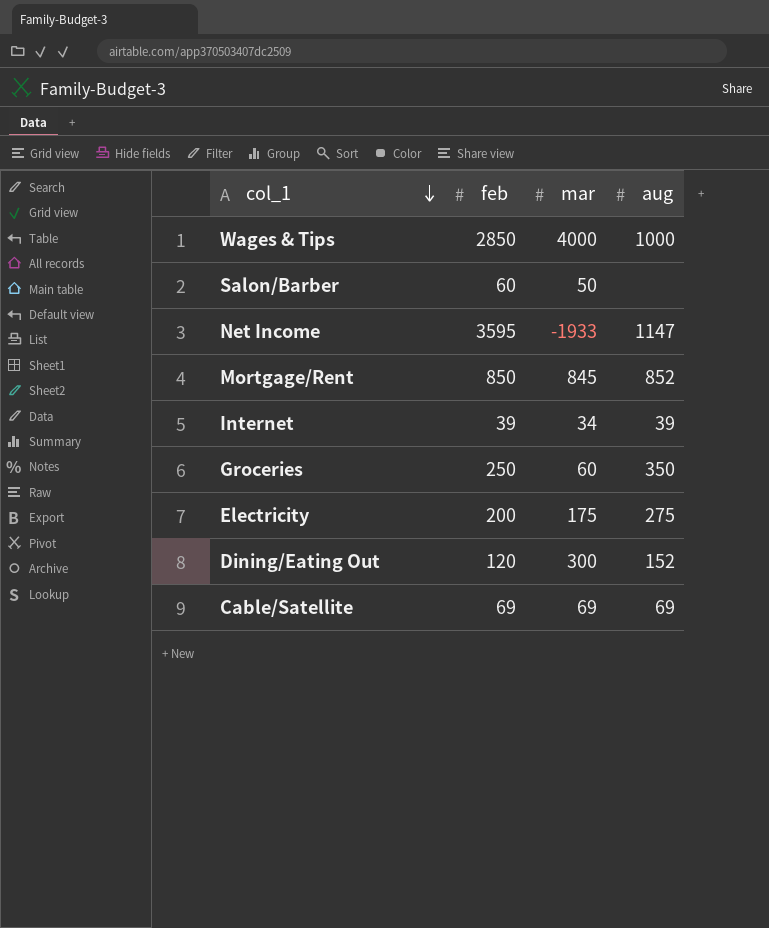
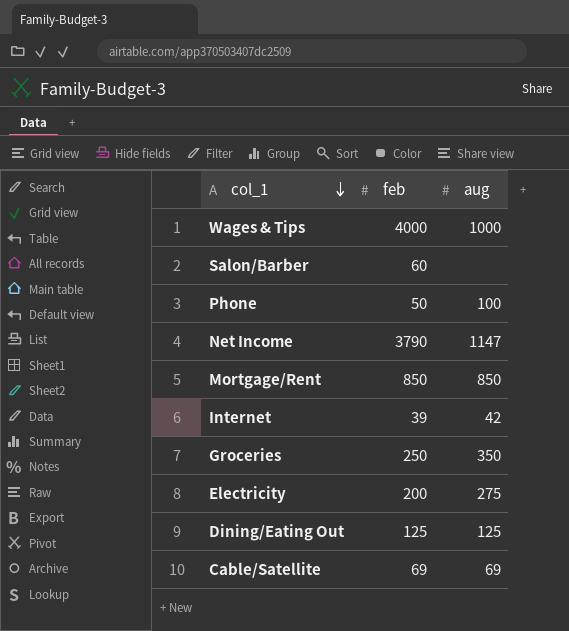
column mar | position: 3 -> none
Wages & Tips | feb: 2850 -> 4000
row Phone: none -> 50 | 100
Net Income | feb: 3595 -> 3790
Mortgage/Rent | aug: 852 -> 850
Internet | aug: 39 -> 42
Dining/Eating Out | feb: 120 -> 125
Dining/Eating Out | aug: 152 -> 125

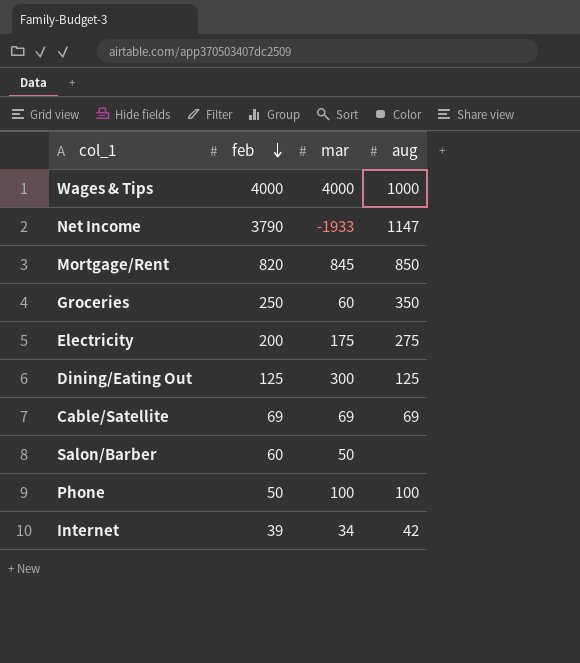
row order: col_1 descending -> feb descending
column mar | position: none -> 3
Mortgage/Rent | feb: 850 -> 820

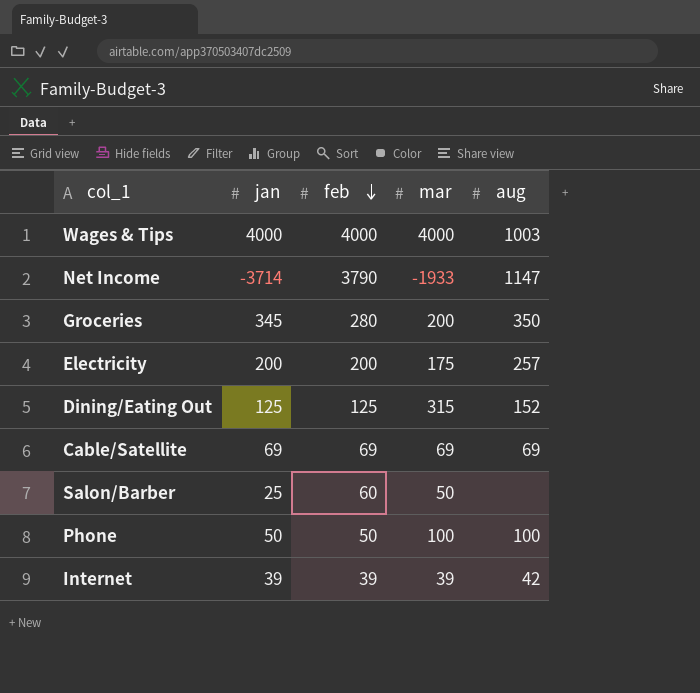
column jan | position: none -> 2
row Mortgage/Rent: 820 | 845 | 850 -> none
Wages & Tips | aug: 1000 -> 1003
Groceries | feb: 250 -> 280
Groceries | mar: 60 -> 200
Electricity | aug: 275 -> 257
Dining/Eating Out | mar: 300 -> 315
Dining/Eating Out | aug: 125 -> 152
Internet | mar: 34 -> 39

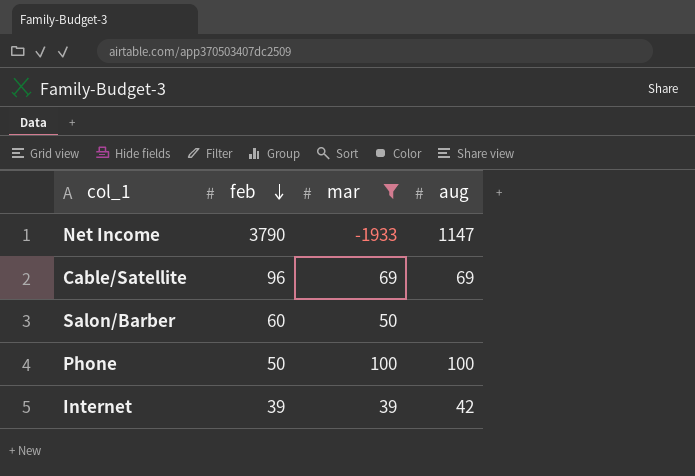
filter: none -> mar <= 100
column jan | position: 2 -> none
Cable/Satellite | feb: 69 -> 96

